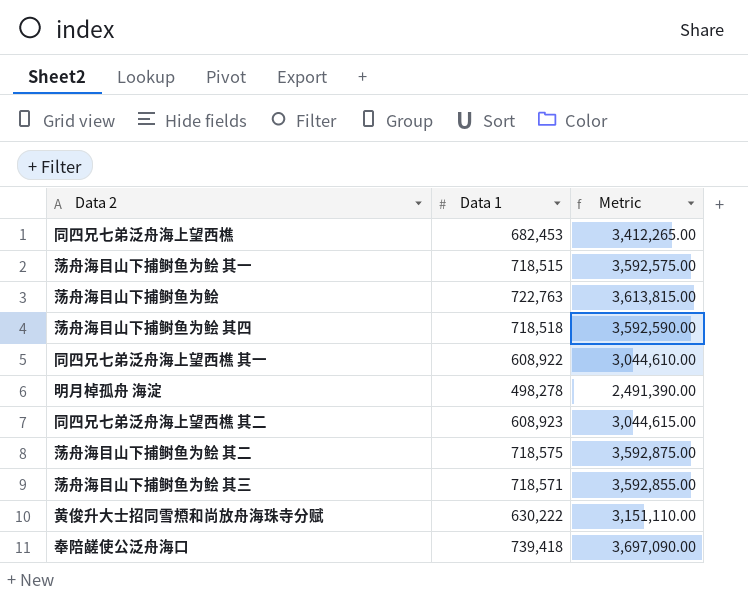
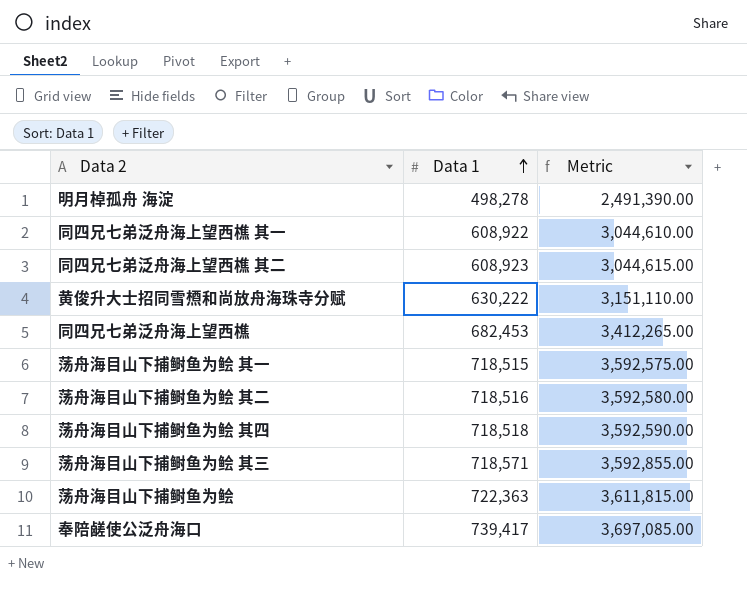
row order: none -> Data 1 ascending
荡舟海目山下捕鲥鱼为鲙 其二 | Data 1: 718,575 -> 718,516
荡舟海目山下捕鲥鱼为鲙 其二 | Metric: 3,592,875.00 -> 3,592,580.00
荡舟海目山下捕鲥鱼为鲙 | Data 1: 722,763 -> 722,363
荡舟海目山下捕鲥鱼为鲙 | Metric: 3,613,815.00 -> 3,611,815.00
奉陪鹾使公泛舟海口 | Data 1: 739,418 -> 739,417
奉陪鹾使公泛舟海口 | Metric: 3,697,090.00 -> 3,697,085.00

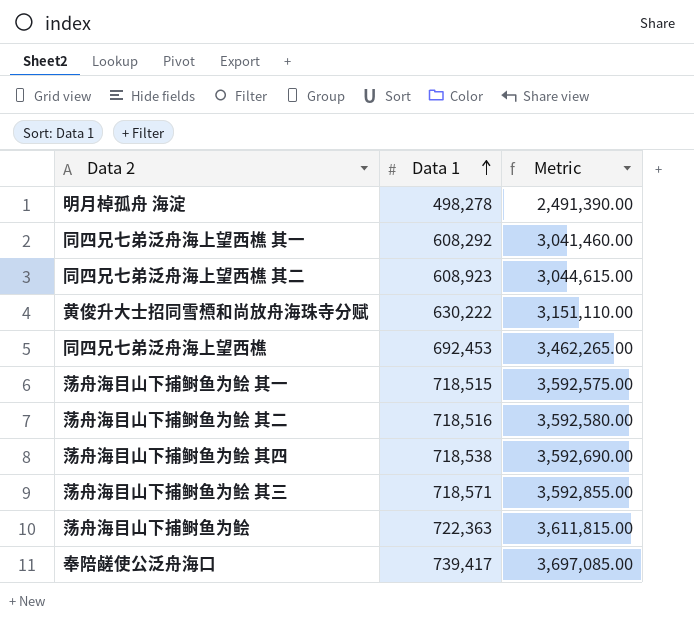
同四兄七弟泛舟海上望西樵 其一 | Data 1: 608,922 -> 608,292
同四兄七弟泛舟海上望西樵 其一 | Metric: 3,044,610.00 -> 3,041,460.00
同四兄七弟泛舟海上望西樵 | Data 1: 682,453 -> 692,453
同四兄七弟泛舟海上望西樵 | Metric: 3,412,265.00 -> 3,462,265.00
荡舟海目山下捕鲥鱼为鲙 其四 | Data 1: 718,518 -> 718,538
荡舟海目山下捕鲥鱼为鲙 其四 | Metric: 3,592,590.00 -> 3,592,690.00

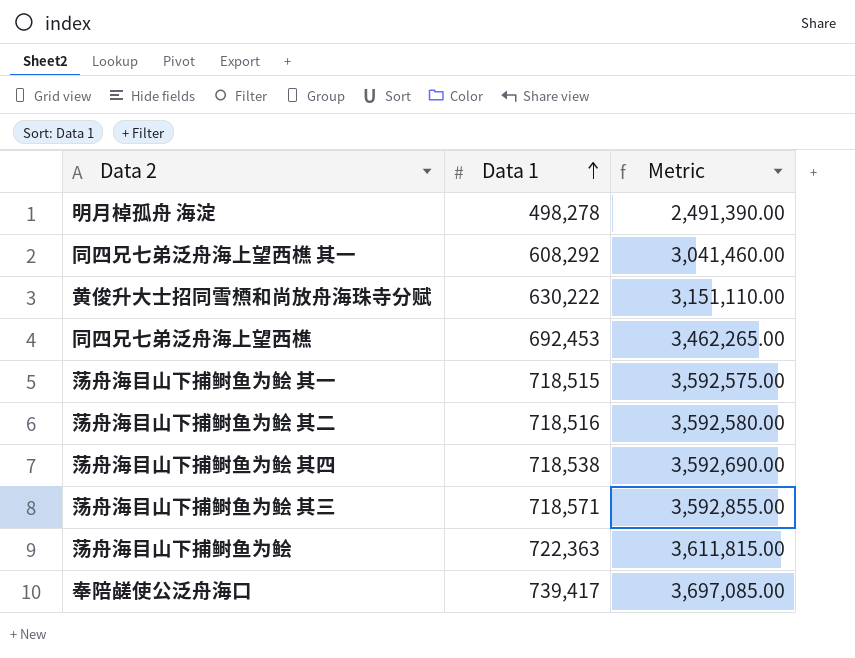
row 同四兄七弟泛舟海上望西樵 其二: 608,923 | 3,044,615.00 -> none

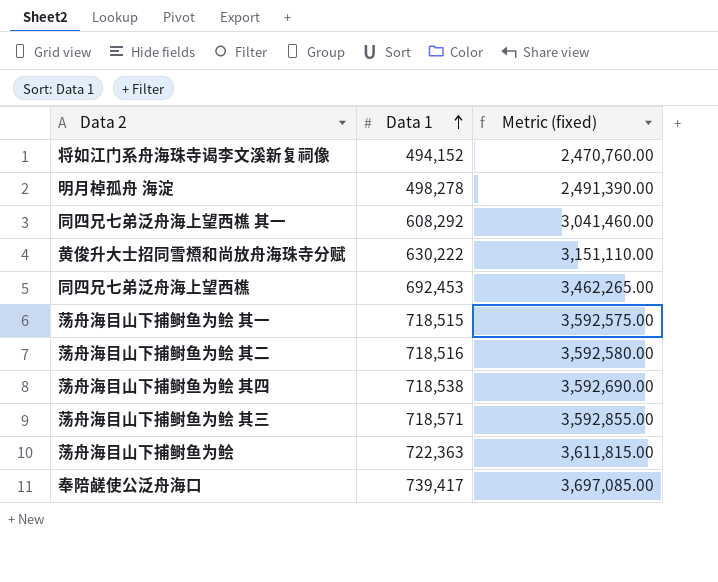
column name: Metric -> Metric (fixed)
row 将如江门系舟海珠寺谒李文溪新复祠像: none -> 494,152 | 2,470,760.00

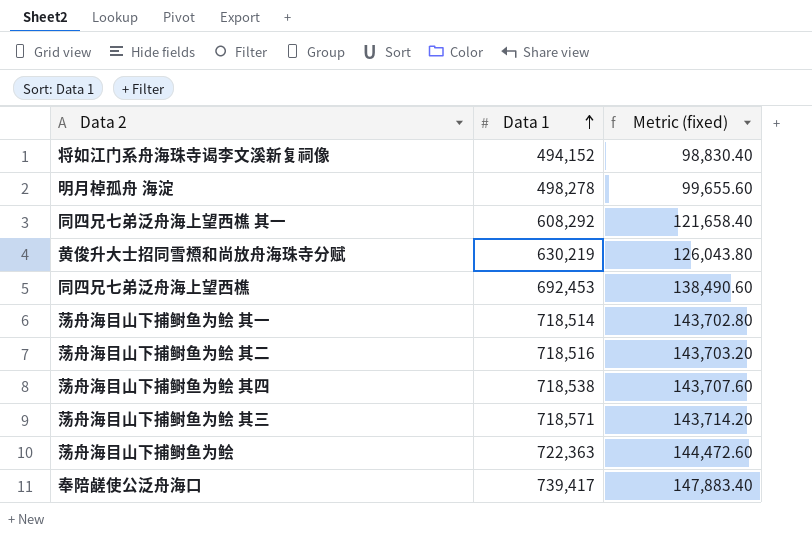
column Metric (fixed) | formula: [Data 1] * 5 -> [Data 1] * 0.2
黄俊升大士招同雪槱和尚放舟海珠寺分赋 | Data 1: 630,222 -> 630,219
荡舟海目山下捕鲥鱼为鲙 其一 | Data 1: 718,515 -> 718,514

